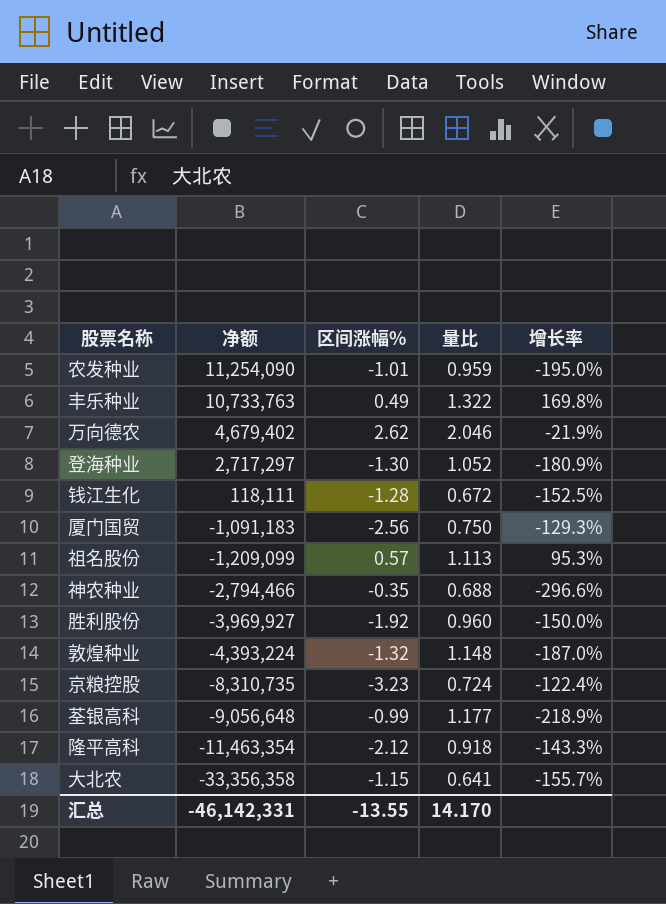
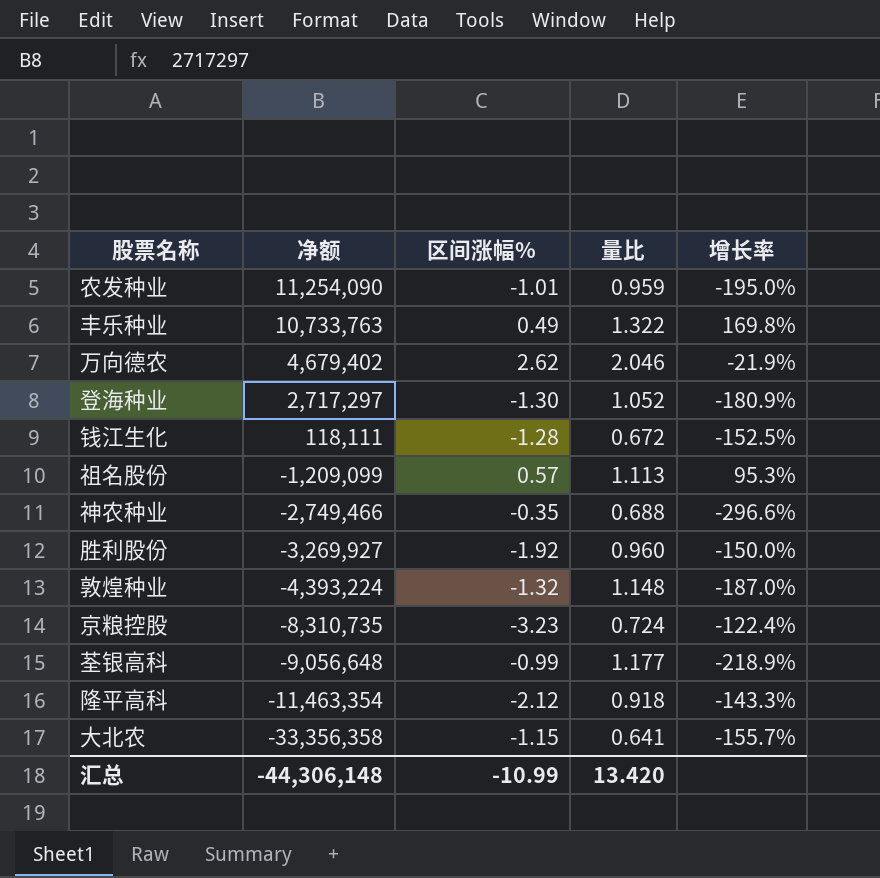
row 厦门国贸: -1,091,183 | -2.56 | 0.750 | -129.3% -> none
神农种业 | 净额: -2,794,466 -> -2,749,466
胜利股份 | 净额: -3,969,927 -> -3,269,927
汇总 | 净额: -46,142,331 -> -44,306,148
汇总 | 区间涨幅%: -13.55 -> -10.99
汇总 | 量比: 14.170 -> 13.420

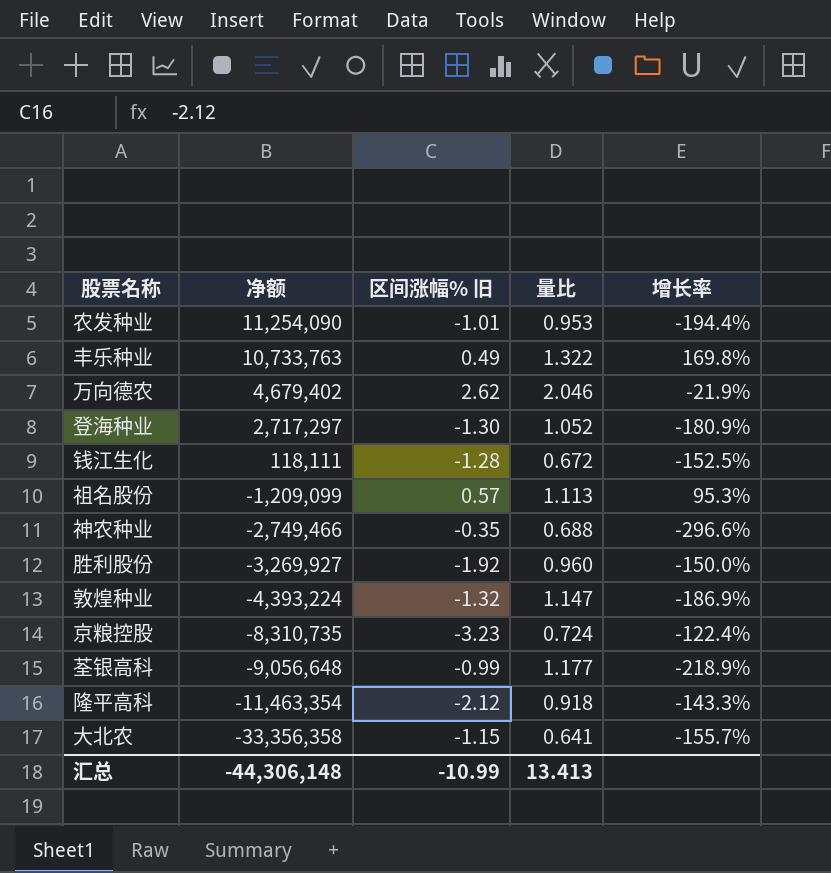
column name: 区间涨幅% -> 区间涨幅% 旧
农发种业 | 量比: 0.959 -> 0.953
农发种业 | 增长率: -195.0% -> -194.4%
敦煌种业 | 量比: 1.148 -> 1.147
敦煌种业 | 增长率: -187.0% -> -186.9%
汇总 | 量比: 13.420 -> 13.413

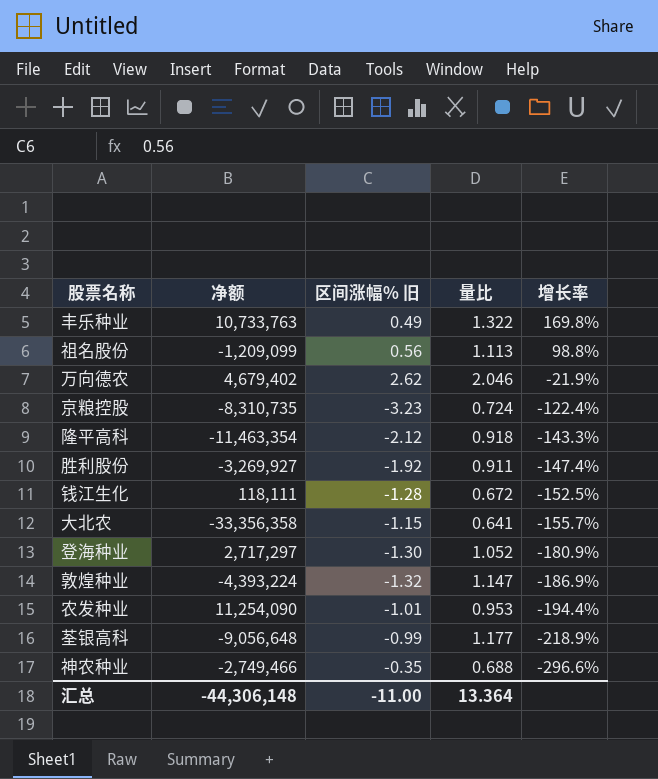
row order: 净额 descending -> 增长率 descending
祖名股份 | 区间涨幅% 旧: 0.57 -> 0.56
祖名股份 | 增长率: 95.3% -> 98.8%
胜利股份 | 量比: 0.960 -> 0.911
胜利股份 | 增长率: -150.0% -> -147.4%
汇总 | 区间涨幅% 旧: -10.99 -> -11.00
汇总 | 量比: 13.413 -> 13.364

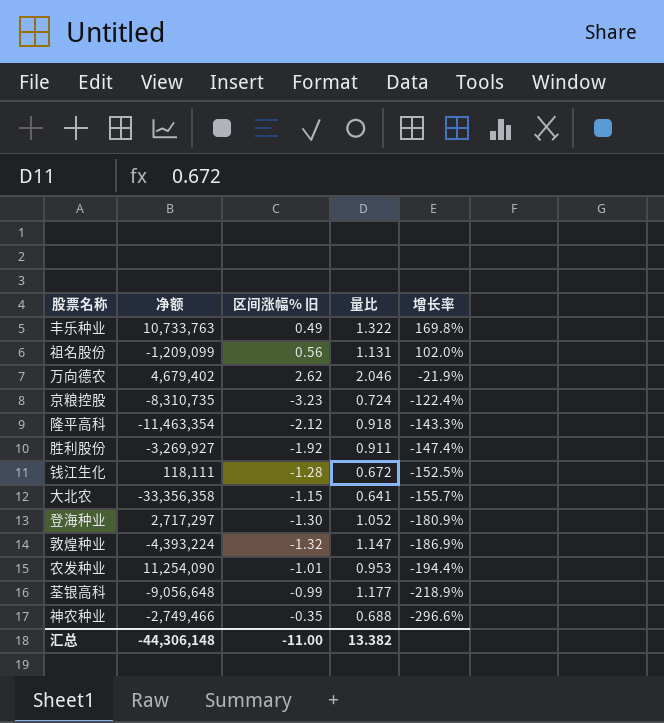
祖名股份 | 量比: 1.113 -> 1.131
祖名股份 | 增长率: 98.8% -> 102.0%
汇总 | 量比: 13.364 -> 13.382

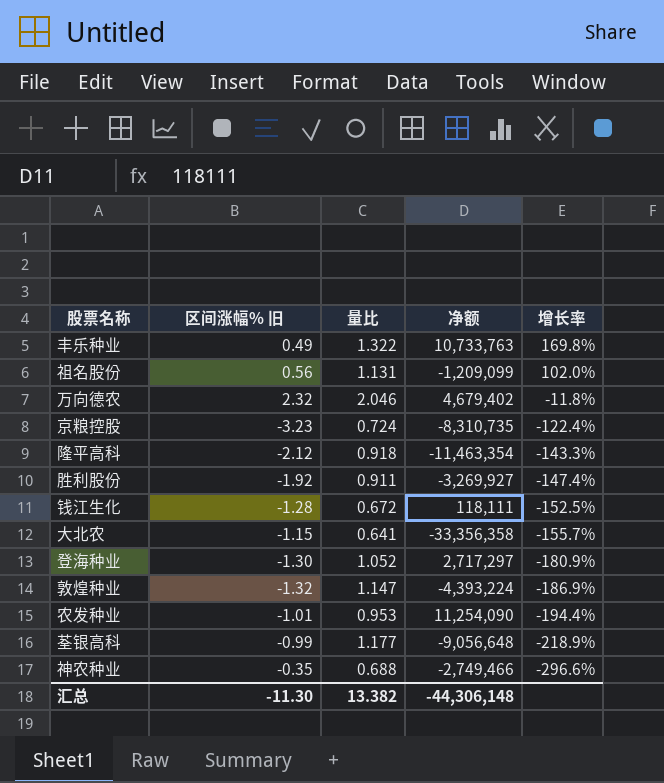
column 净额 | position: 2 -> 4
万向德农 | 区间涨幅% 旧: 2.62 -> 2.32
万向德农 | 增长率: -21.9% -> -11.8%
汇总 | 区间涨幅% 旧: -11.00 -> -11.30

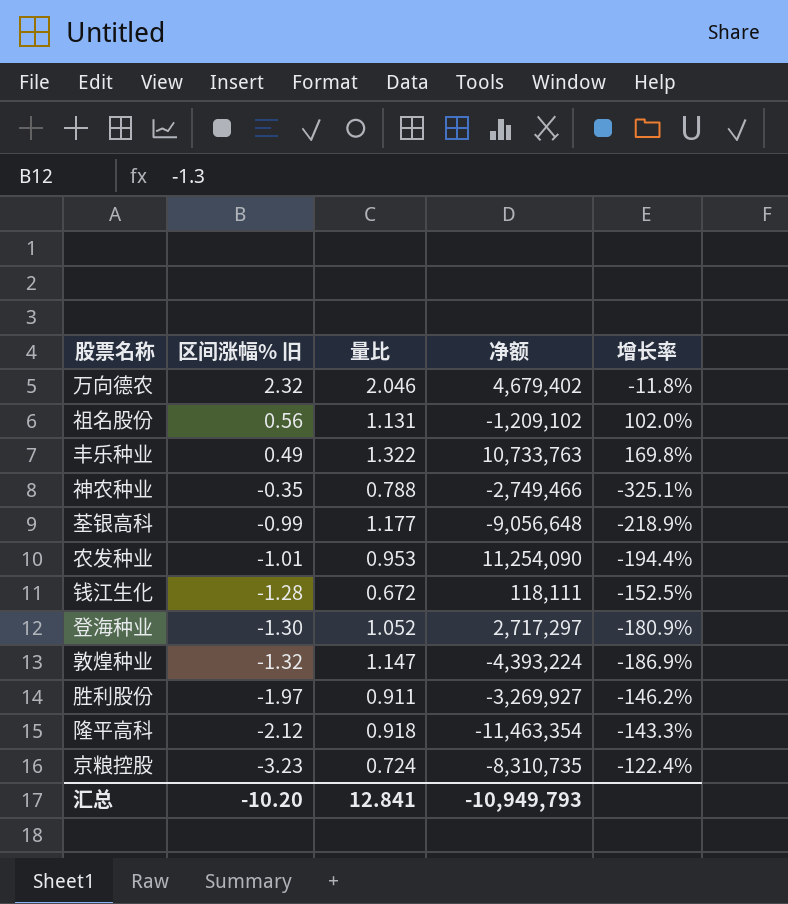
row order: 增长率 descending -> 区间涨幅% 旧 descending
row 大北农: -1.15 | 0.641 | -33,356,358 | -155.7% -> none
祖名股份 | 净额: -1,209,099 -> -1,209,102
神农种业 | 量比: 0.688 -> 0.788
神农种业 | 增长率: -296.6% -> -325.1%
胜利股份 | 区间涨幅% 旧: -1.92 -> -1.97
胜利股份 | 增长率: -147.4% -> -146.2%
汇总 | 区间涨幅% 旧: -11.30 -> -10.20
汇总 | 量比: 13.382 -> 12.841
汇总 | 净额: -44,306,148 -> -10,949,793

